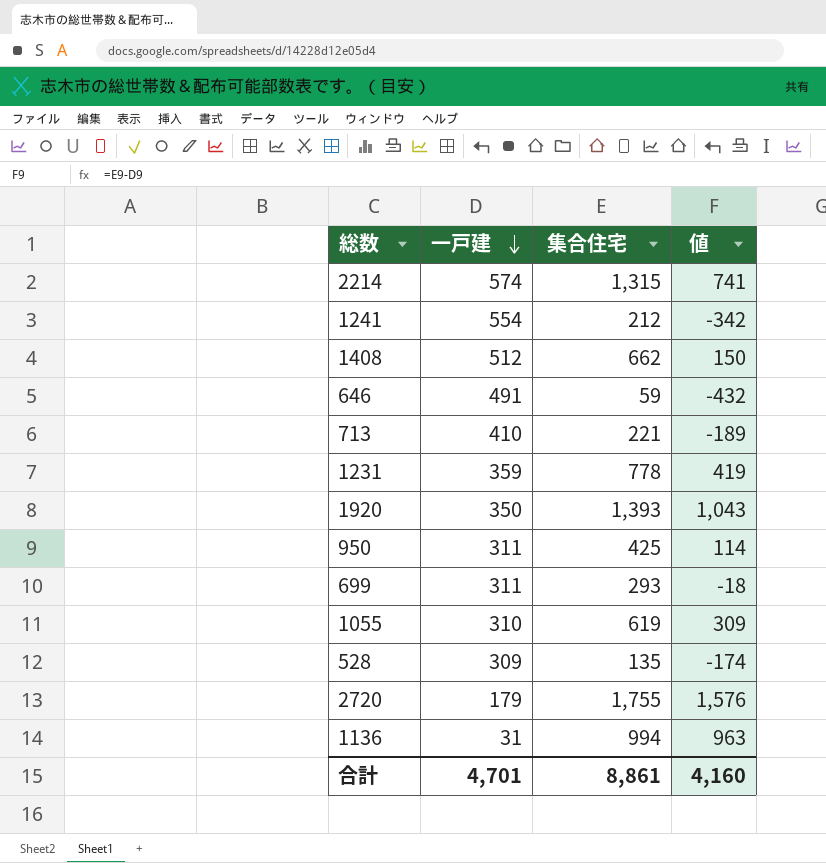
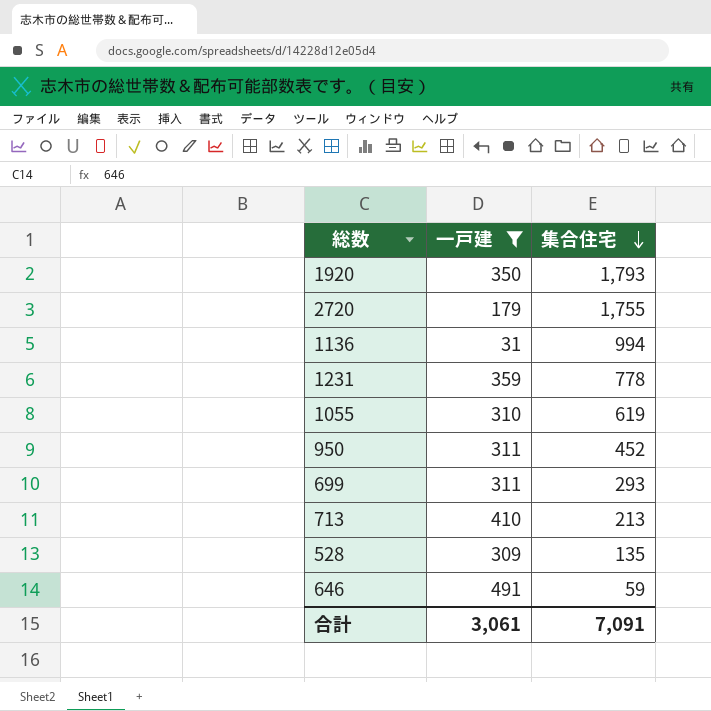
filter: none -> 一戸建 <= 491
row order: 一戸建 descending -> 集合住宅 descending
column 値 | formula: [集合住宅] - [一戸建] -> none
1920 | 集合住宅: 1,393 -> 1,793
950 | 集合住宅: 425 -> 452
713 | 集合住宅: 221 -> 213
合計 | 一戸建: 4,701 -> 3,061
合計 | 集合住宅: 8,861 -> 7,091

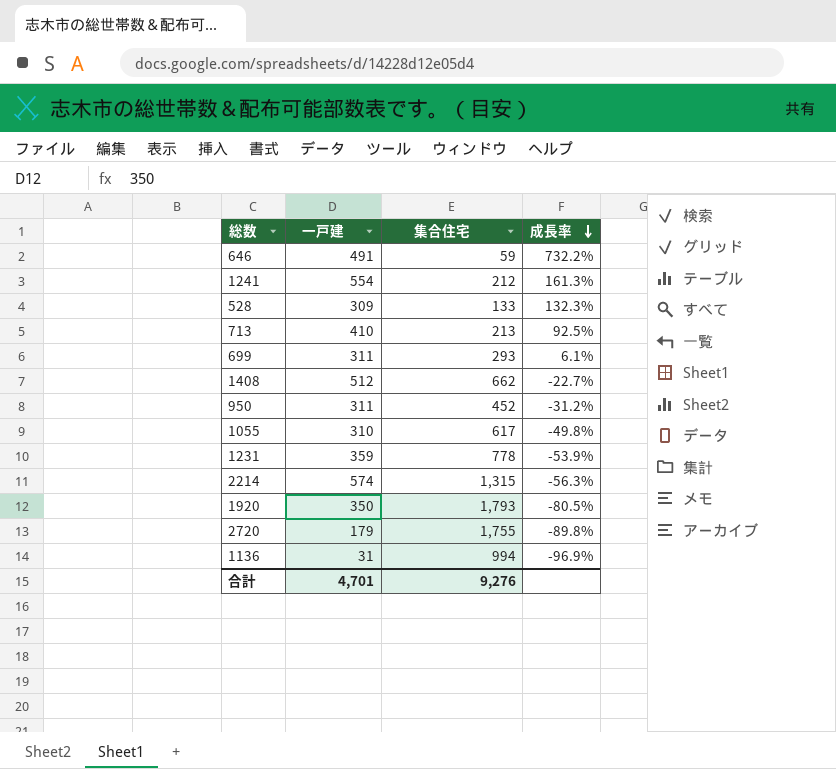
filter: 一戸建 <= 491 -> none
row order: 集合住宅 descending -> 成長率 descending
column 成長率 | formula: none -> ([一戸建] - [集合住宅]) / [集合住宅]
528 | 集合住宅: 135 -> 133
1055 | 集合住宅: 619 -> 617
合計 | 一戸建: 3,061 -> 4,701
合計 | 集合住宅: 7,091 -> 9,276

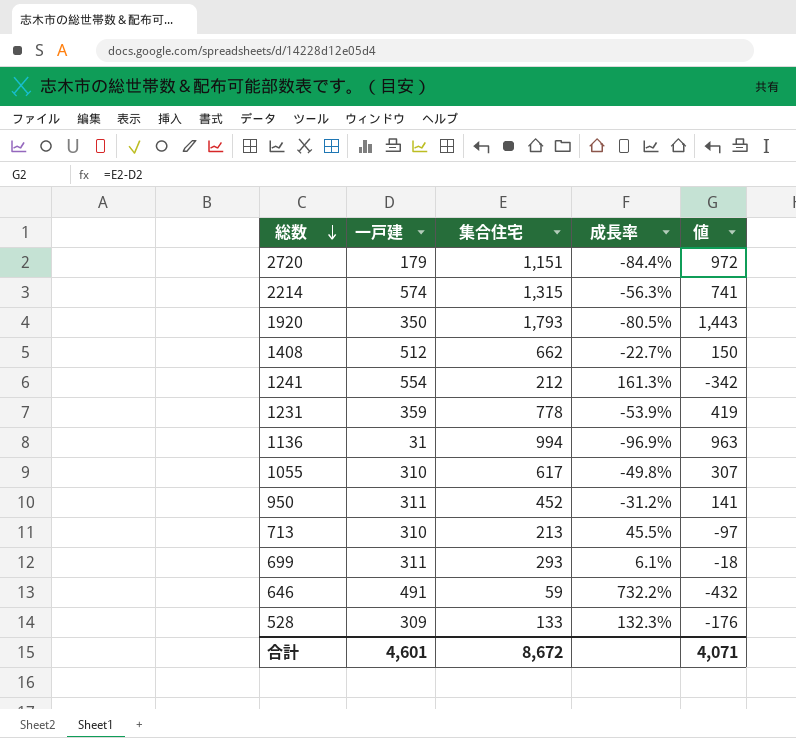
row order: 成長率 descending -> 総数 descending
column 値 | formula: none -> [集合住宅] - [一戸建]
2720 | 集合住宅: 1,755 -> 1,151
2720 | 成長率: -89.8% -> -84.4%
713 | 一戸建: 410 -> 310
713 | 成長率: 92.5% -> 45.5%
合計 | 一戸建: 4,701 -> 4,601
合計 | 集合住宅: 9,276 -> 8,672

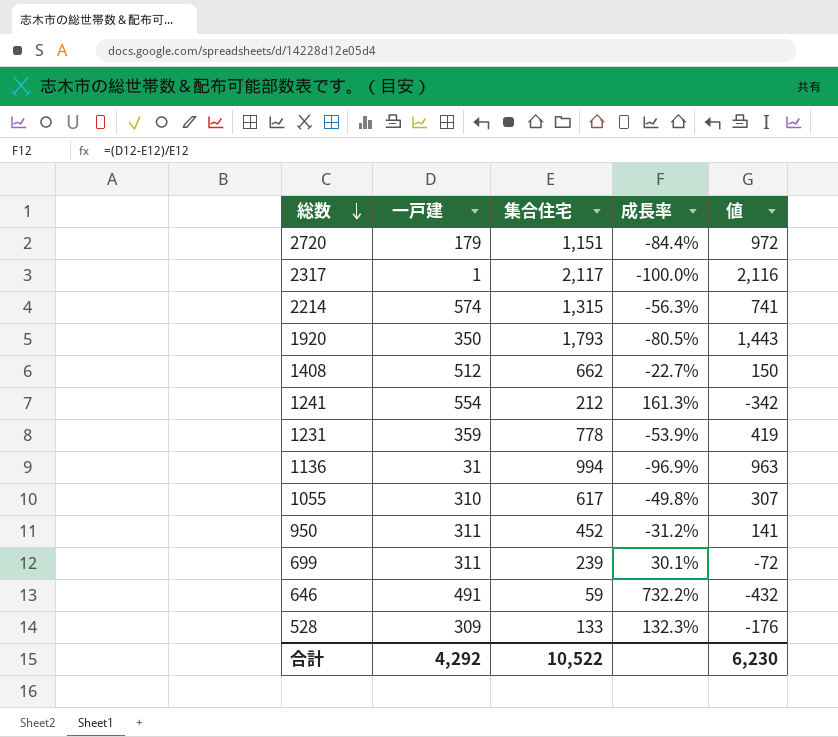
row 713: 310 | 213 | 45.5% | -97 -> none
row 2317: none -> 1 | 2,117 | -100.0% | 2,116
699 | 集合住宅: 293 -> 239
699 | 成長率: 6.1% -> 30.1%
699 | 値: -18 -> -72
合計 | 一戸建: 4,601 -> 4,292
合計 | 集合住宅: 8,672 -> 10,522
合計 | 値: 4,071 -> 6,230

